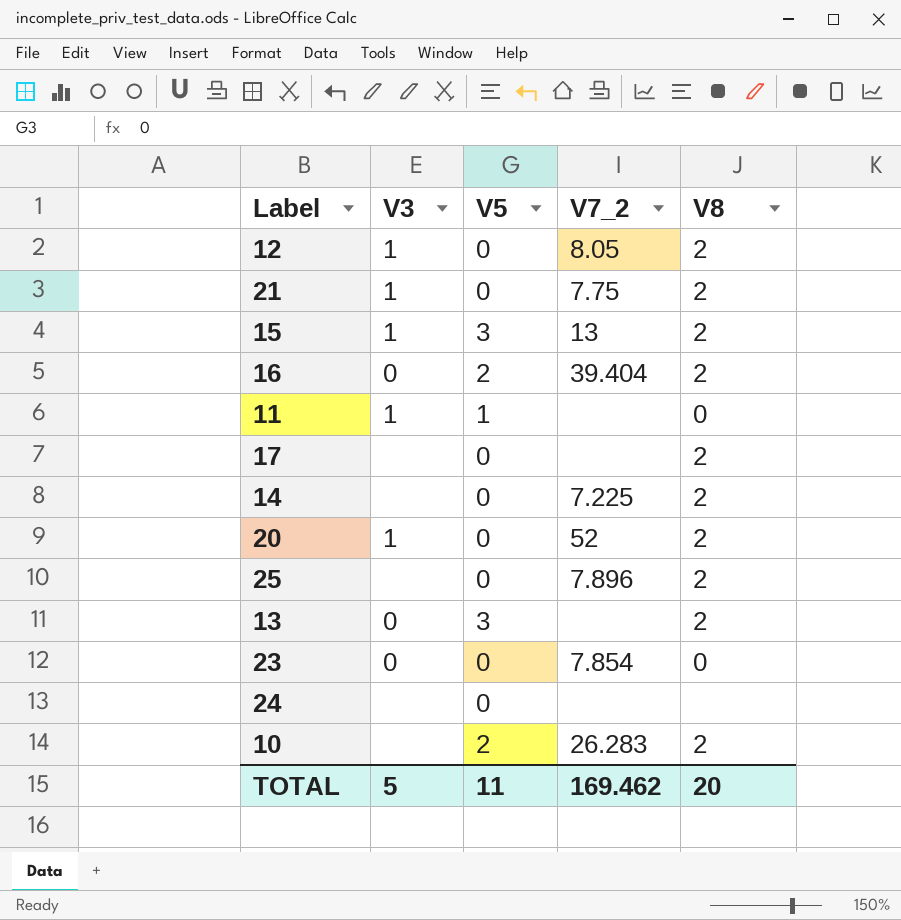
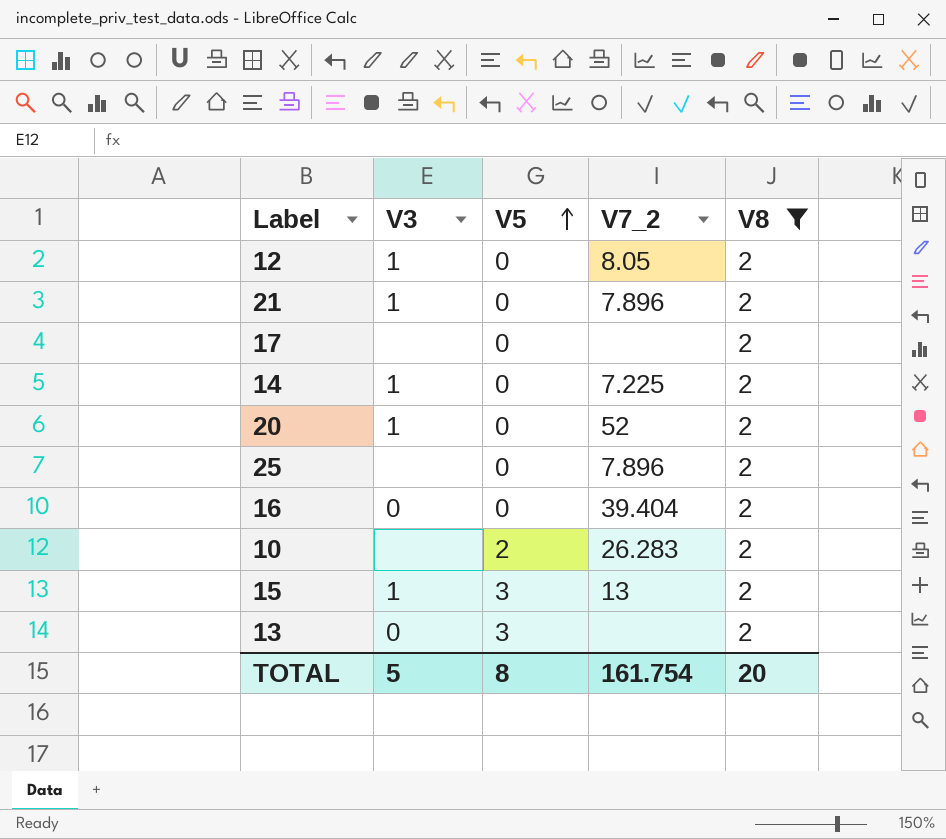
filter: none -> V8 = 2
row order: none -> V5 ascending
21 | V7_2: 7.75 -> 7.896
14 | V3: none -> 1
16 | V5: 2 -> 0
TOTAL | V5: 11 -> 8
TOTAL | V7_2: 169.462 -> 161.754

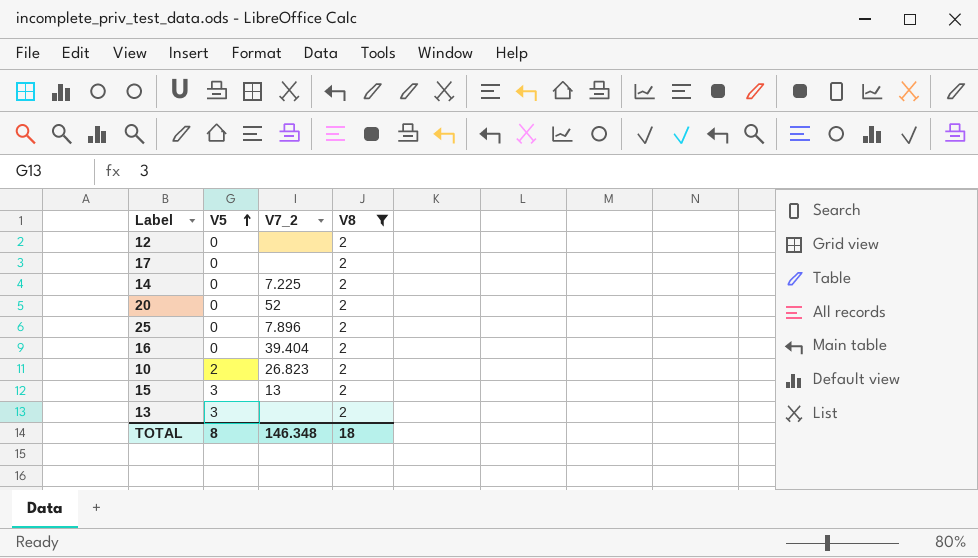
column V3 | position: 2 -> none
row 21: 1 | 0 | 7.896 | 2 -> none
12 | V7_2: 8.05 -> none
10 | V7_2: 26.283 -> 26.823
TOTAL | V7_2: 161.754 -> 146.348
TOTAL | V8: 20 -> 18

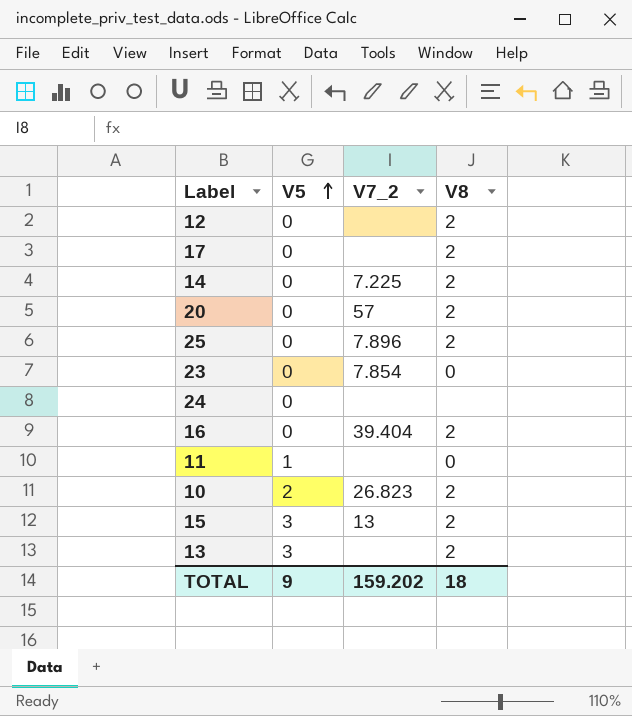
filter: V8 = 2 -> none
20 | V7_2: 52 -> 57
TOTAL | V5: 8 -> 9
TOTAL | V7_2: 146.348 -> 159.202

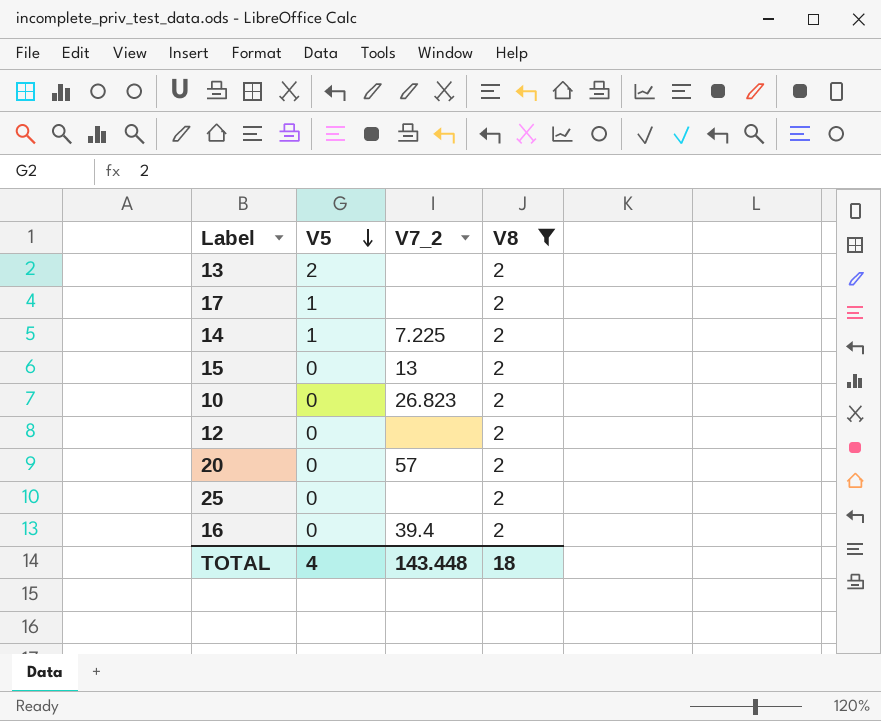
filter: none -> V8 = 2
row order: V5 ascending -> V5 descending
13 | V5: 3 -> 2
17 | V5: 0 -> 1
14 | V5: 0 -> 1
15 | V5: 3 -> 0
10 | V5: 2 -> 0
25 | V7_2: 7.896 -> none
16 | V7_2: 39.404 -> 39.4
TOTAL | V5: 9 -> 4
TOTAL | V7_2: 159.202 -> 143.448

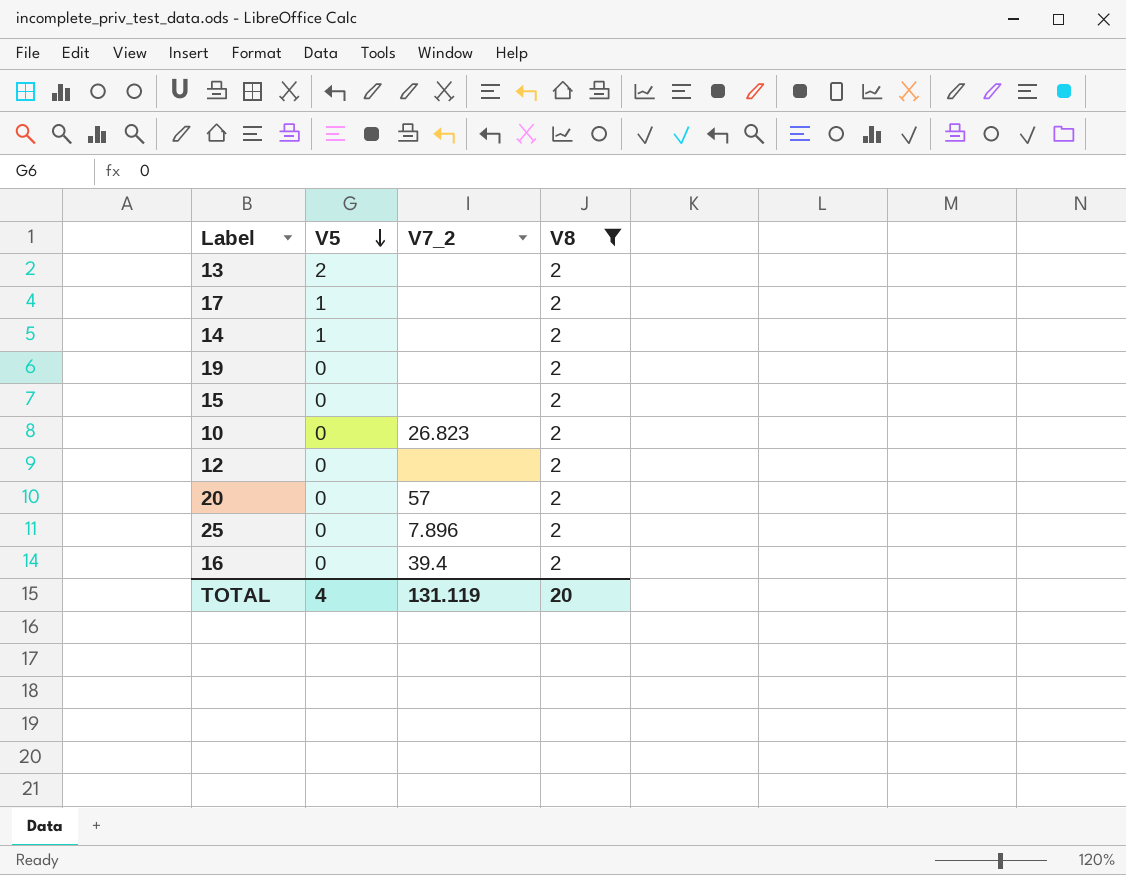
14 | V7_2: 7.225 -> none
row 19: none -> 0 | none | 2
15 | V7_2: 13 -> none
25 | V7_2: none -> 7.896
TOTAL | V7_2: 143.448 -> 131.119
TOTAL | V8: 18 -> 20

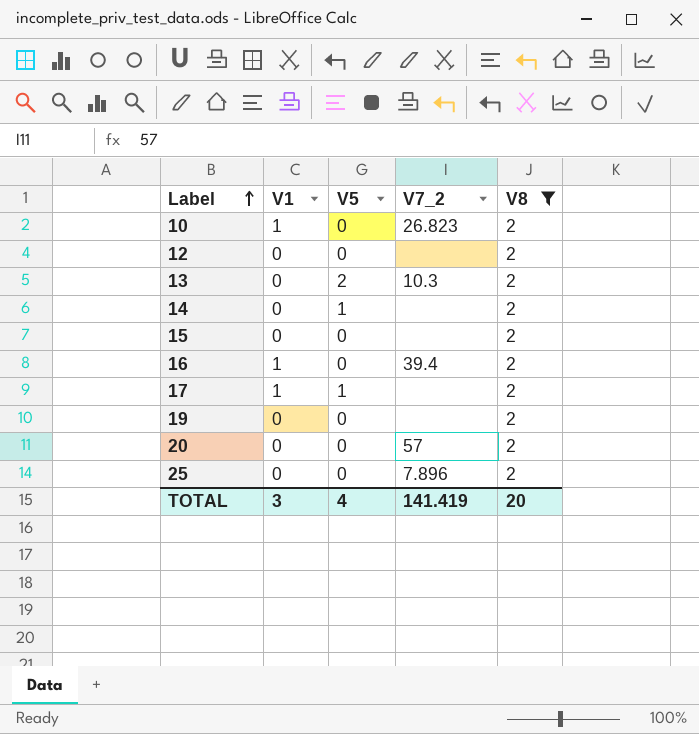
row order: V5 descending -> Label ascending
column V1 | position: none -> 2
13 | V7_2: none -> 10.3
TOTAL | V7_2: 131.119 -> 141.419

